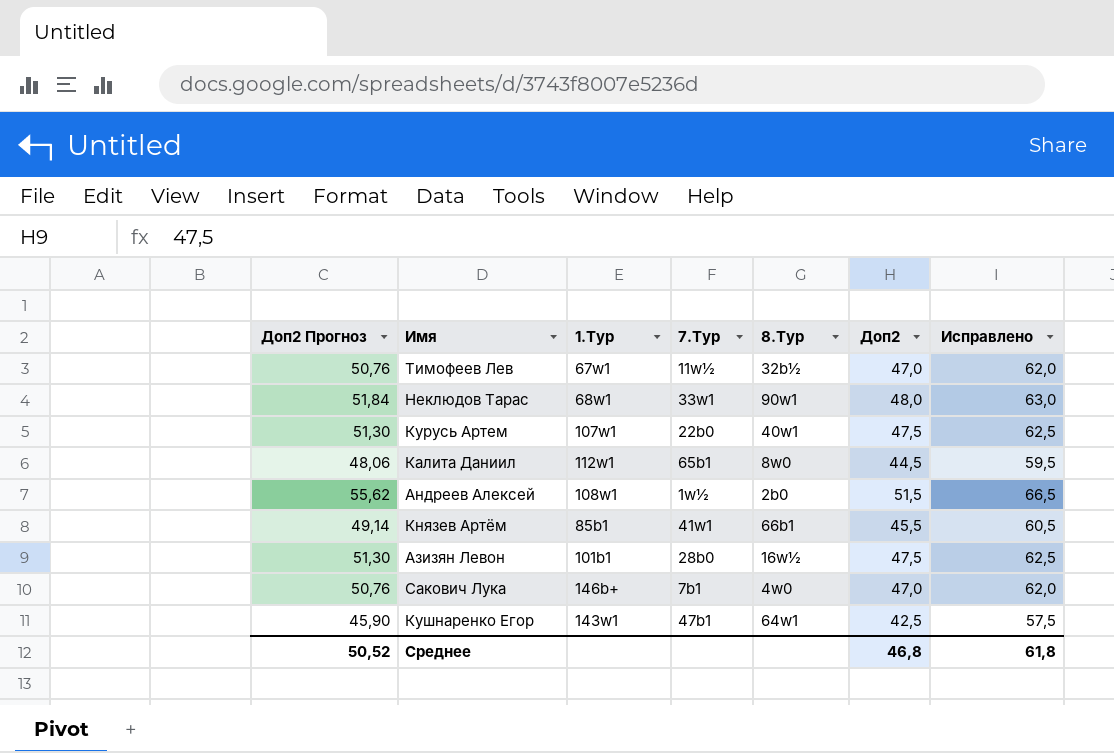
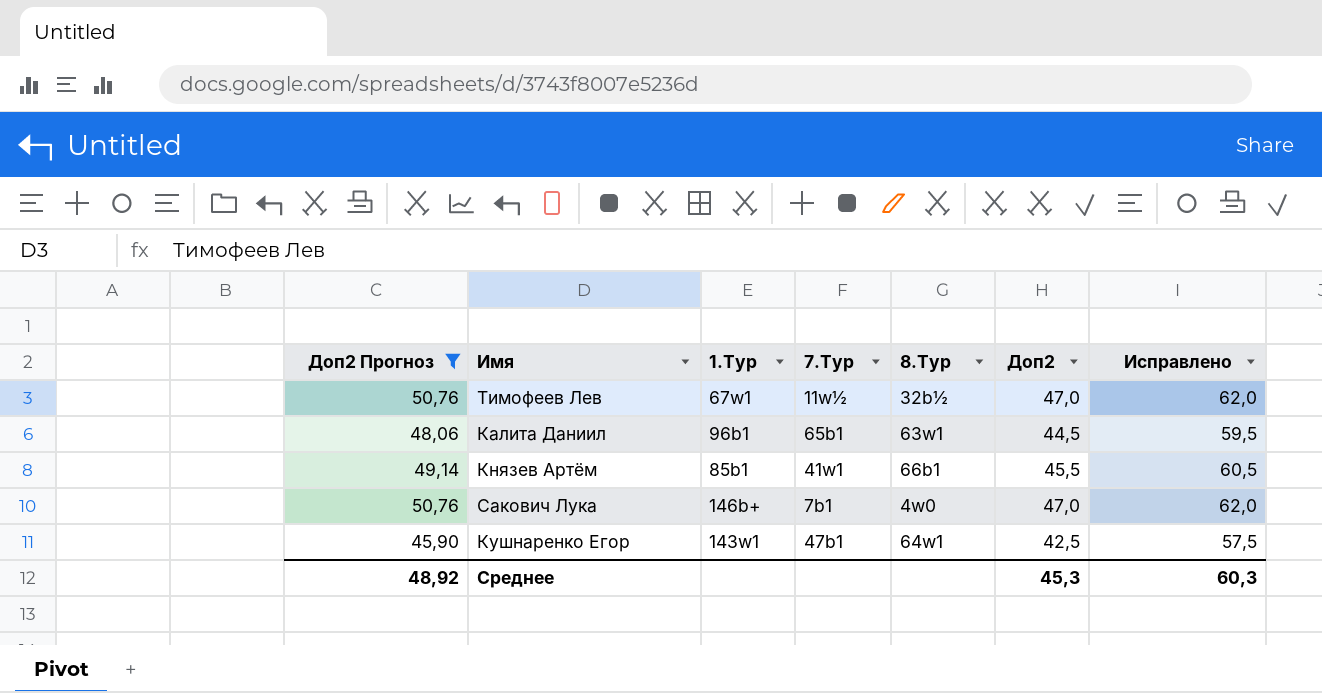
filter: none -> Доп2 Прогноз <= 50,76
Калита Даниил | 1.Тур: 112w1 -> 96b1
Калита Даниил | 8.Тур: 8w0 -> 63w1
Среднее | Доп2 Прогноз: 50,52 -> 48,92
Среднее | Доп2: 46,8 -> 45,3
Среднее | Исправлено: 61,8 -> 60,3

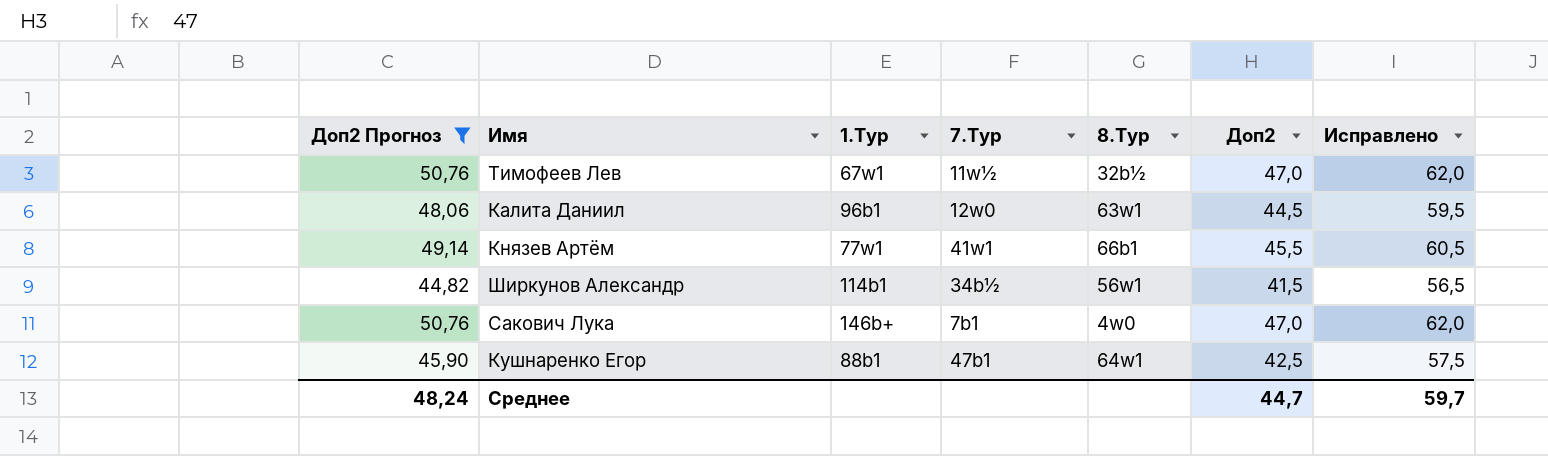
Калита Даниил | 7.Тур: 65b1 -> 12w0
Князев Артём | 1.Тур: 85b1 -> 77w1
row Ширкунов Александр: none -> 44,82 | 114b1 | 34b½ | 56w1 | 41,5 | 56,5
Кушнаренко Егор | 1.Тур: 143w1 -> 88b1
Среднее | Доп2 Прогноз: 48,92 -> 48,24
Среднее | Доп2: 45,3 -> 44,7
Среднее | Исправлено: 60,3 -> 59,7

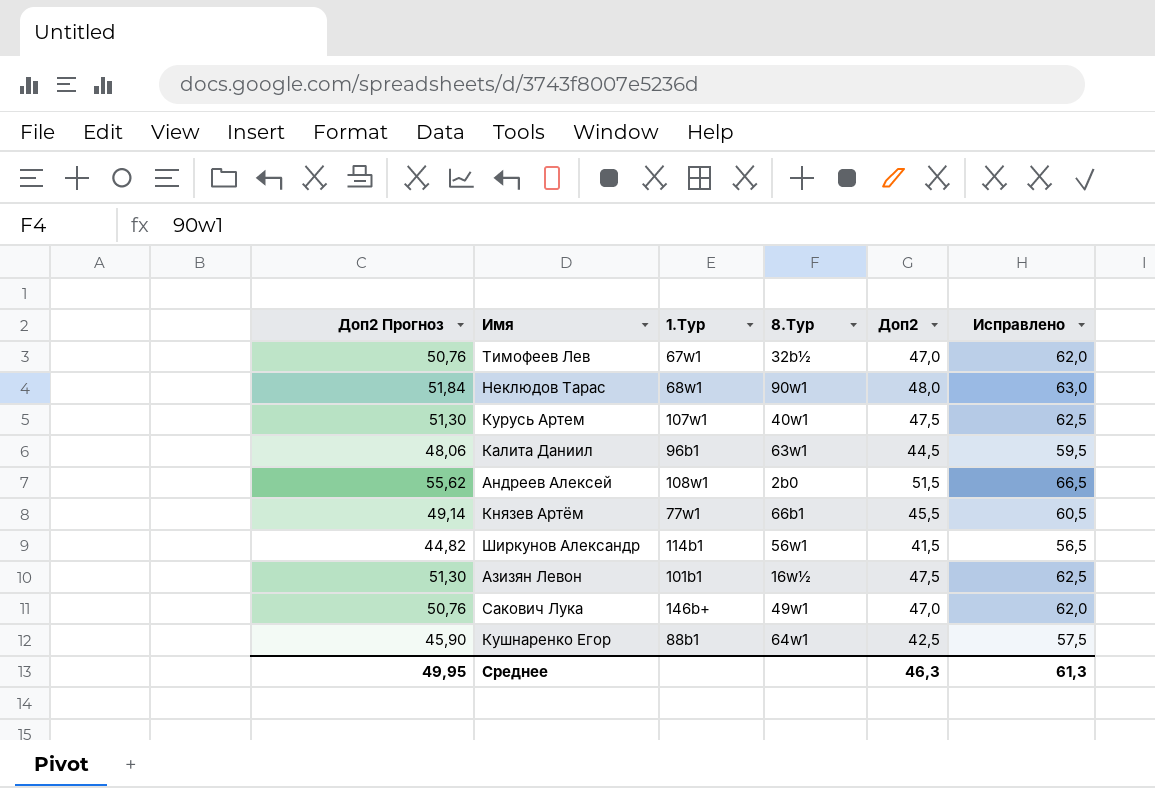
filter: Доп2 Прогноз <= 50,76 -> none
column 7.Тур | position: 4 -> none
Сакович Лука | 8.Тур: 4w0 -> 49w1
Среднее | Доп2 Прогноз: 48,24 -> 49,95
Среднее | Доп2: 44,7 -> 46,3
Среднее | Исправлено: 59,7 -> 61,3

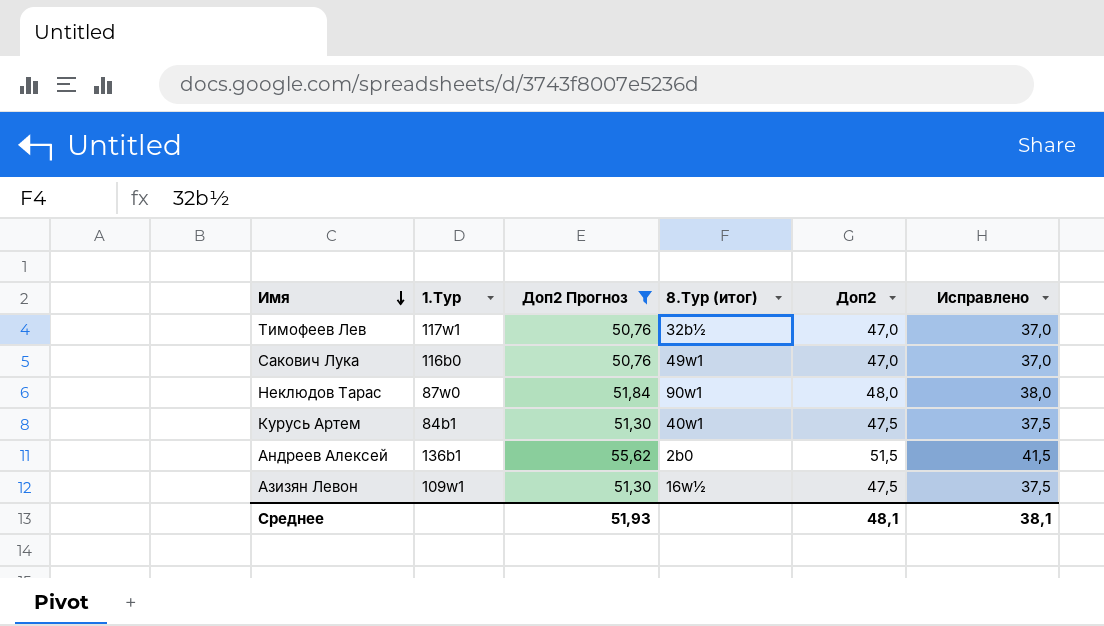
filter: none -> Доп2 Прогноз >= 50,76
row order: none -> Имя descending
column Доп2 Прогноз | position: 1 -> 3
column name: 8.Тур -> 8.Тур (итог)
column Исправлено | formula: [Доп2] + 15 -> [Доп2] - 10
Тимофеев Лев | 1.Тур: 67w1 -> 117w1
Сакович Лука | 1.Тур: 146b+ -> 116b0
Неклюдов Тарас | 1.Тур: 68w1 -> 87w0
Курусь Артем | 1.Тур: 107w1 -> 84b1
Андреев Алексей | 1.Тур: 108w1 -> 136b1
Азизян Левон | 1.Тур: 101b1 -> 109w1
Среднее | Доп2 Прогноз: 49,95 -> 51,93
Среднее | Доп2: 46,3 -> 48,1
Среднее | Исправлено: 61,3 -> 38,1

